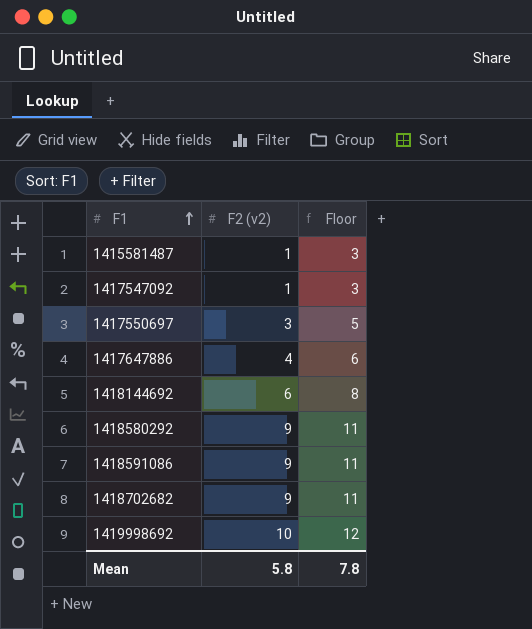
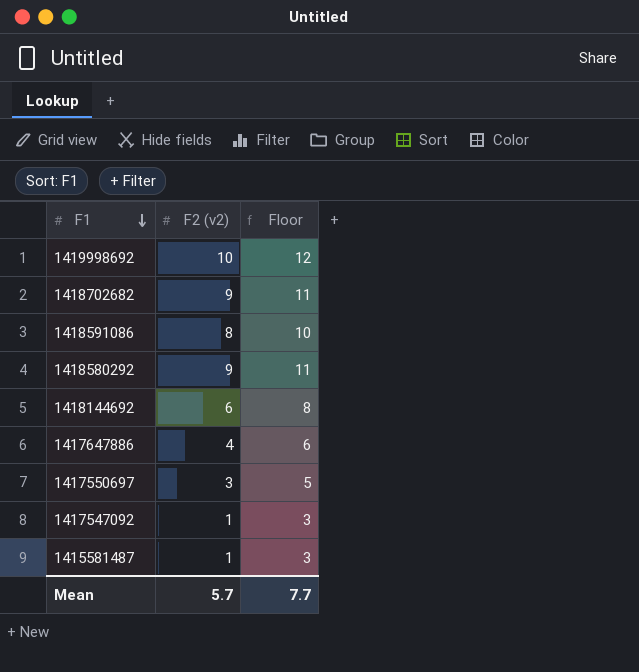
row order: F1 ascending -> F1 descending
1418591086 | F2 (v2): 9 -> 8
1418591086 | Floor: 11 -> 10
Mean | F2 (v2): 5.8 -> 5.7
Mean | Floor: 7.8 -> 7.7

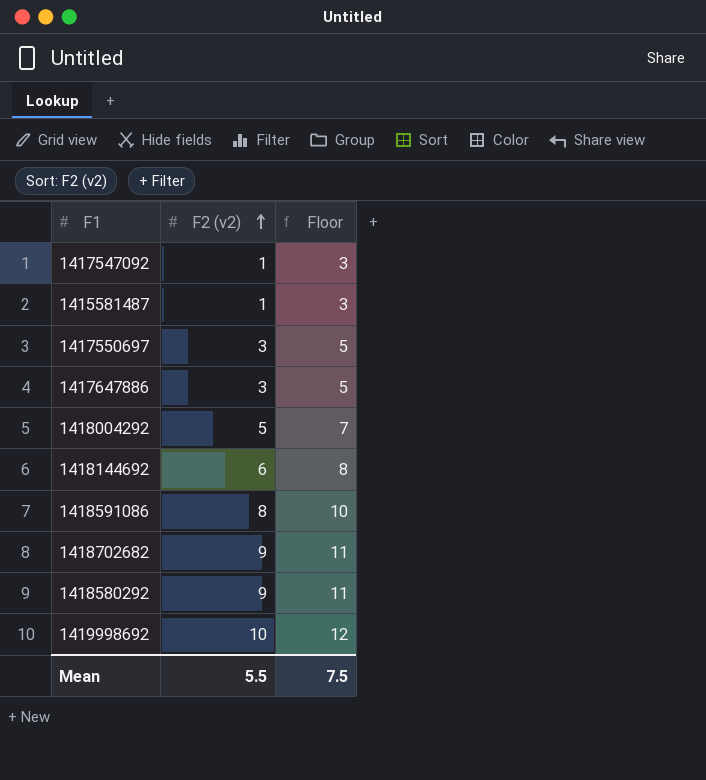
row order: F1 descending -> F2 (v2) ascending
1417647886 | F2 (v2): 4 -> 3
1417647886 | Floor: 6 -> 5
row 1418004292: none -> 5 | 7
Mean | F2 (v2): 5.7 -> 5.5
Mean | Floor: 7.7 -> 7.5

